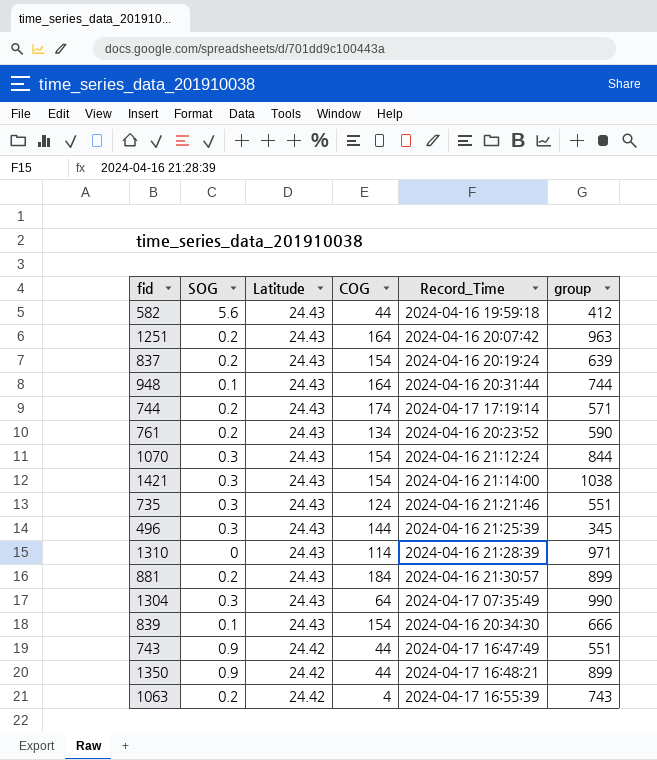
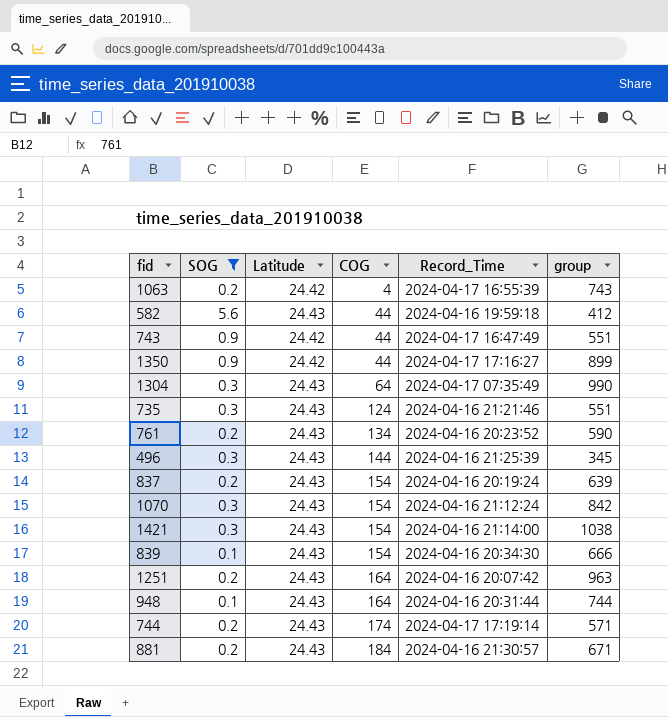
filter: none -> SOG != 0
row order: Latitude descending -> COG ascending
1350 | Record_Time: 2024-04-17 16:48:21 -> 2024-04-17 17:16:27
1070 | group: 844 -> 842
881 | group: 899 -> 671

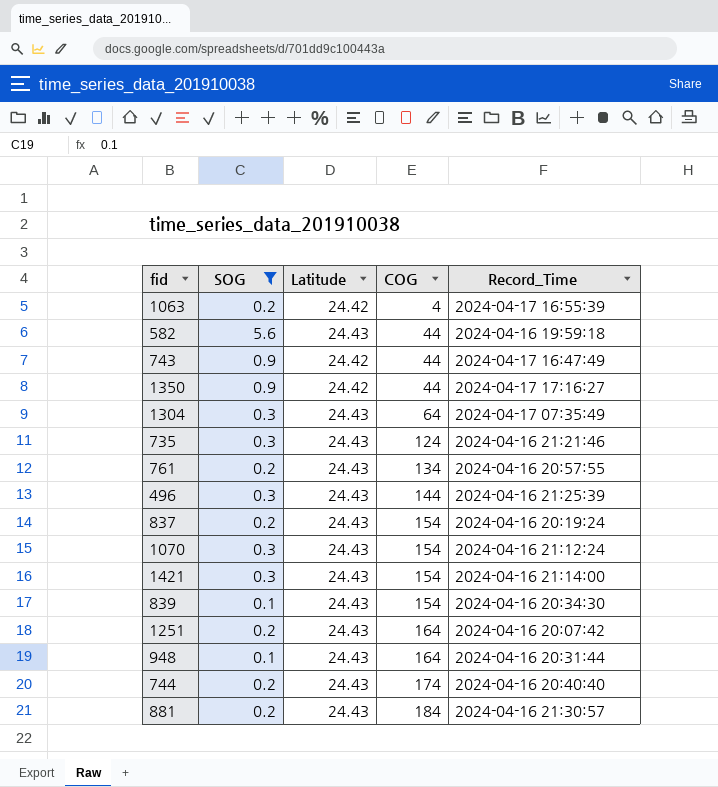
column group | position: 6 -> none
761 | Record_Time: 2024-04-16 20:23:52 -> 2024-04-16 20:57:55
744 | Record_Time: 2024-04-17 17:19:14 -> 2024-04-16 20:40:40

